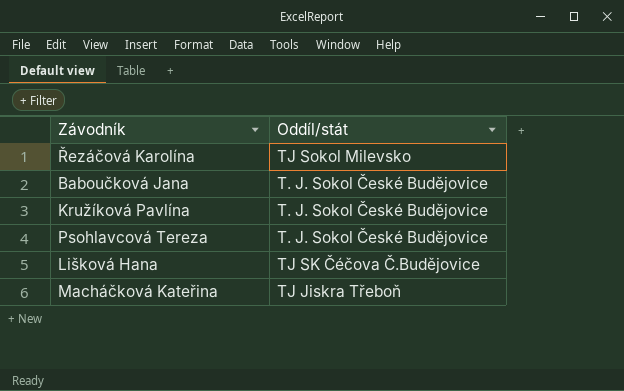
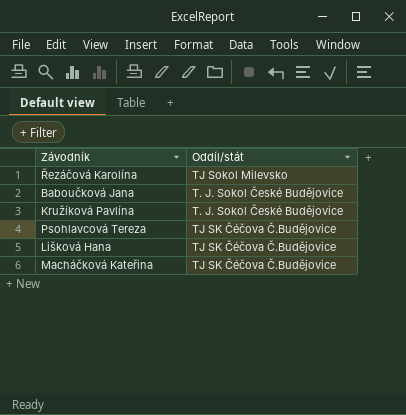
Psohlavcová Tereza | Oddíl/stát: T. J. Sokol České Budějovice -> TJ SK Čéčova Č.Budějovice
Macháčková Kateřina | Oddíl/stát: TJ Jiskra Třeboň -> TJ SK Čéčova Č.Budějovice

